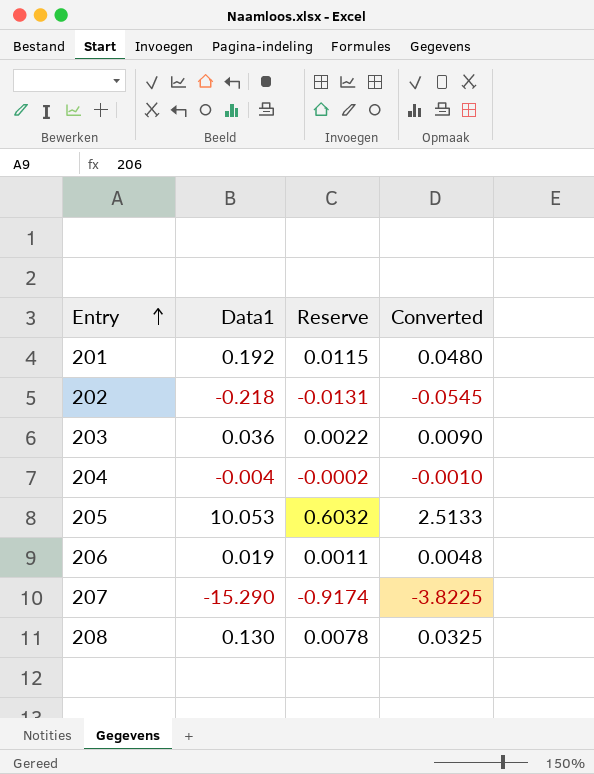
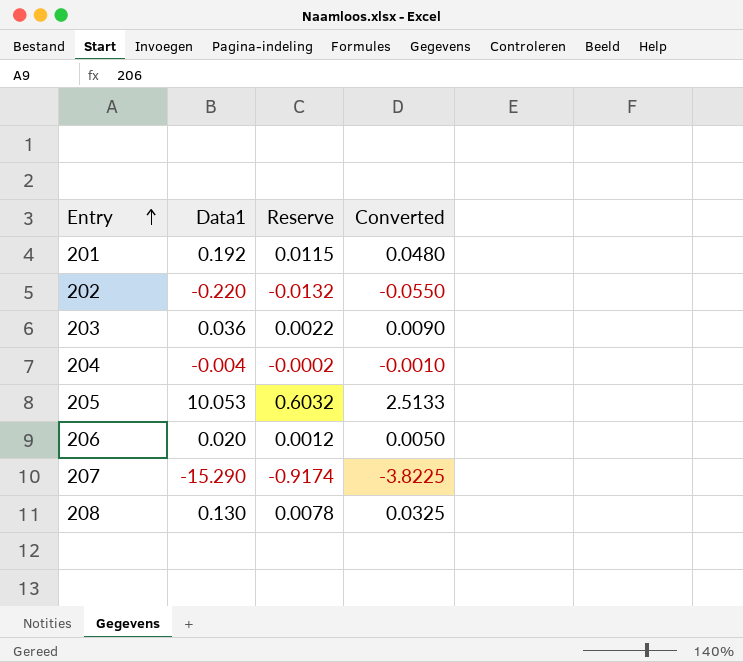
202 | Data1: -0.218 -> -0.220
202 | Reserve: -0.0131 -> -0.0132
202 | Converted: -0.0545 -> -0.0550
206 | Data1: 0.019 -> 0.020
206 | Reserve: 0.0011 -> 0.0012
206 | Converted: 0.0048 -> 0.0050

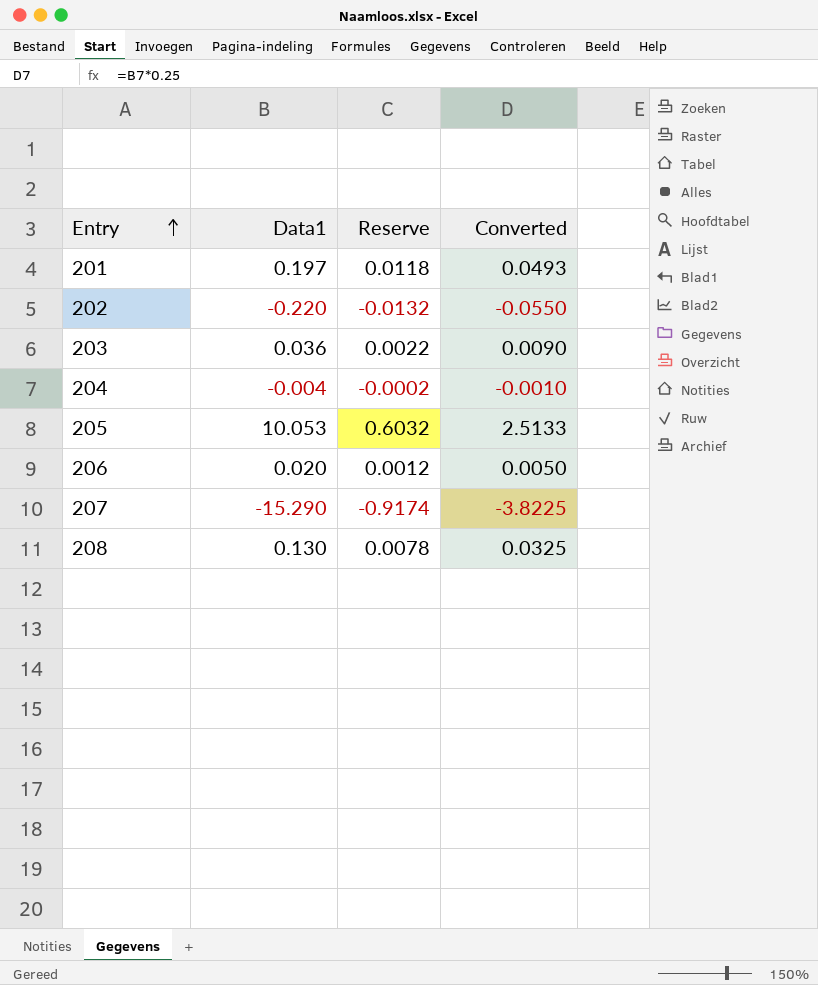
201 | Data1: 0.192 -> 0.197
201 | Reserve: 0.0115 -> 0.0118
201 | Converted: 0.0480 -> 0.0493

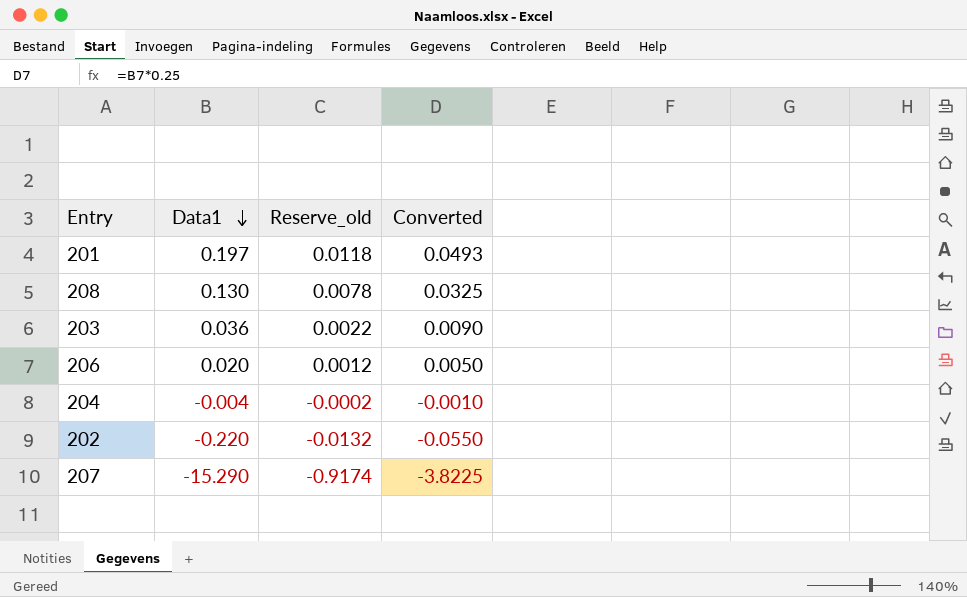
row order: Entry ascending -> Data1 descending
column name: Reserve -> Reserve_old
row 205: 10.053 | 0.6032 | 2.5133 -> none

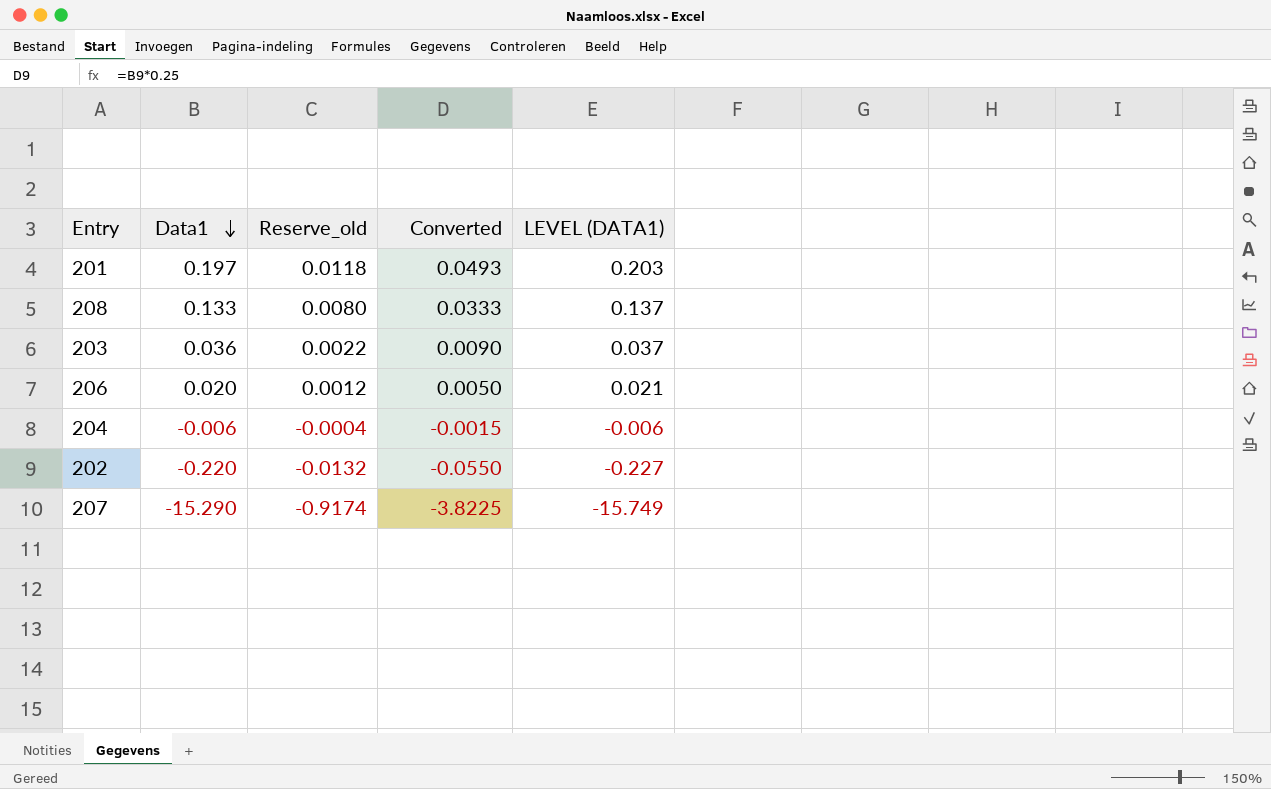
column LEVEL (DATA1) | formula: none -> [Data1] * 1.03
208 | Data1: 0.130 -> 0.133
208 | Reserve_old: 0.0078 -> 0.0080
208 | Converted: 0.0325 -> 0.0333
204 | Data1: -0.004 -> -0.006
204 | Reserve_old: -0.0002 -> -0.0004
204 | Converted: -0.0010 -> -0.0015

